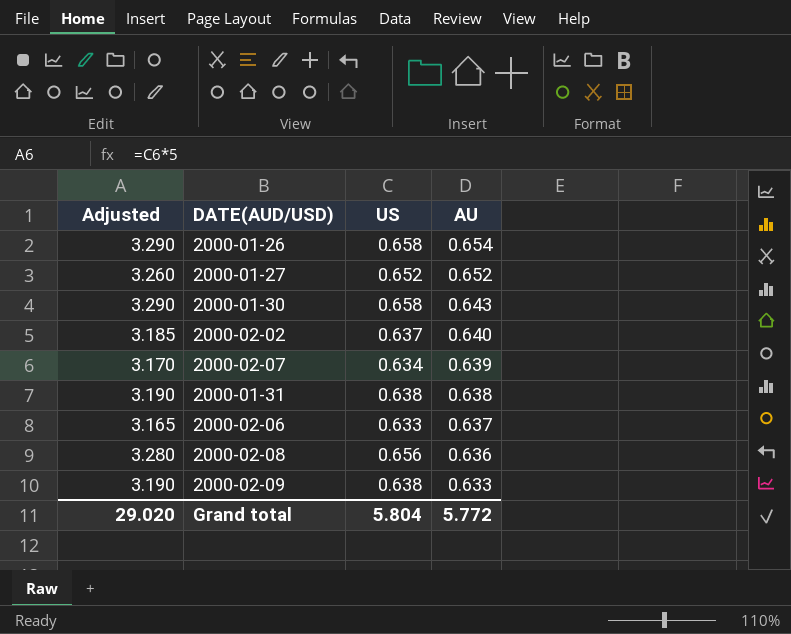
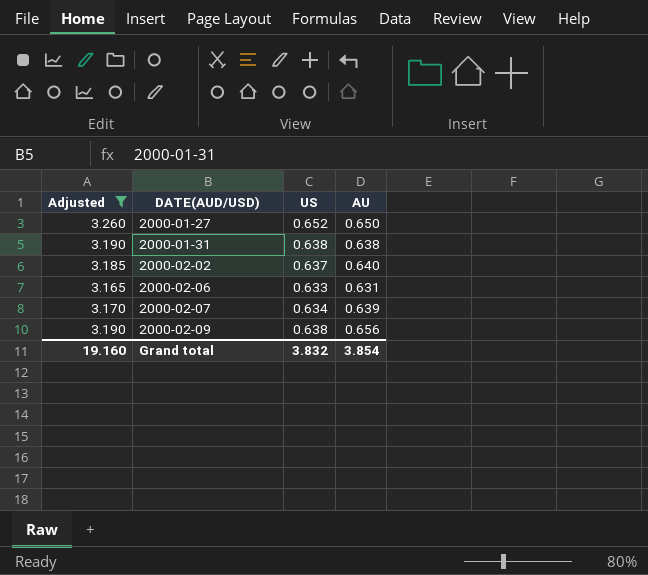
filter: none -> Adjusted <= 3.260
row order: AU descending -> DATE(AUD/USD) ascending
2000-01-27 | AU: 0.652 -> 0.650
2000-02-06 | AU: 0.637 -> 0.631
2000-02-09 | AU: 0.633 -> 0.656
Grand total | Adjusted: 29.020 -> 19.160
Grand total | US: 5.804 -> 3.832
Grand total | AU: 5.772 -> 3.854

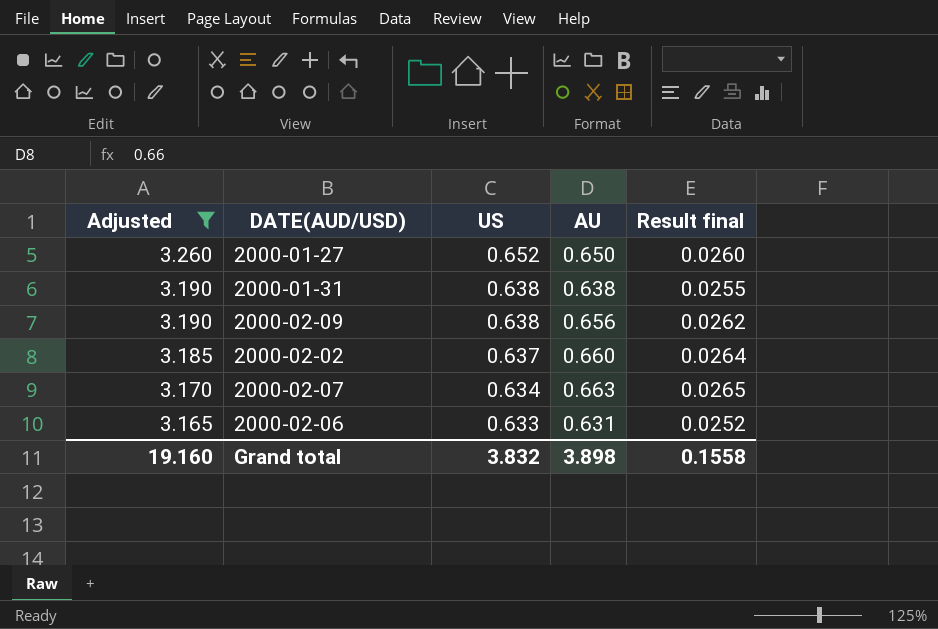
row order: DATE(AUD/USD) ascending -> Adjusted descending
column Result final | formula: none -> [AU] * 0.04
2000-02-02 | AU: 0.640 -> 0.660
2000-02-07 | AU: 0.639 -> 0.663
Grand total | AU: 3.854 -> 3.898

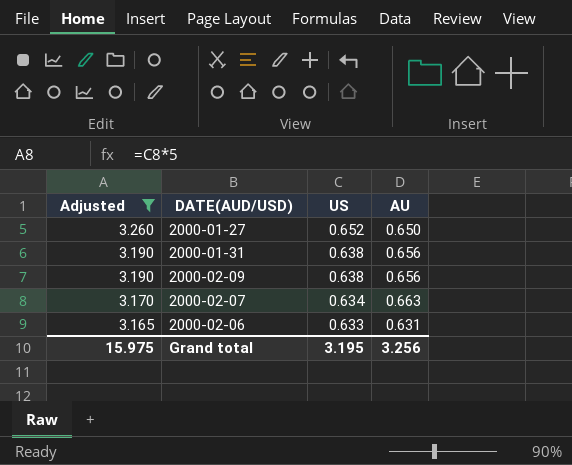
column Result final | formula: [AU] * 0.04 -> none
row 2000-02-02: 3.185 | 0.637 | 0.660 | 0.0264 -> none
2000-01-31 | AU: 0.638 -> 0.656
Grand total | Adjusted: 19.160 -> 15.975
Grand total | US: 3.832 -> 3.195
Grand total | AU: 3.898 -> 3.256

